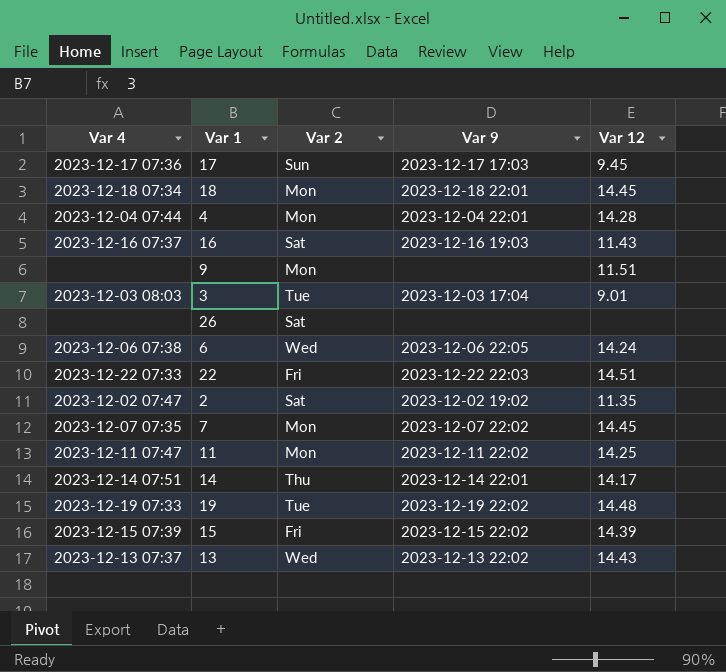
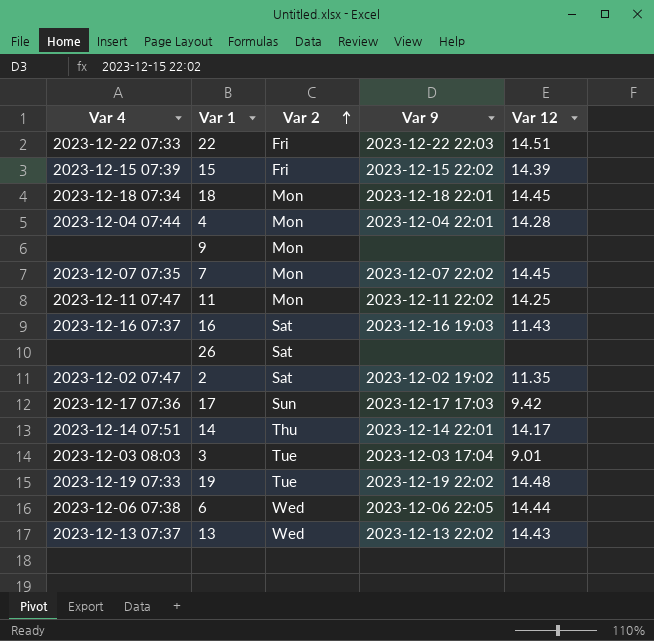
row order: none -> Var 2 ascending
9 | Var 12: 11.51 -> none
17 | Var 12: 9.45 -> 9.42
6 | Var 12: 14.24 -> 14.44

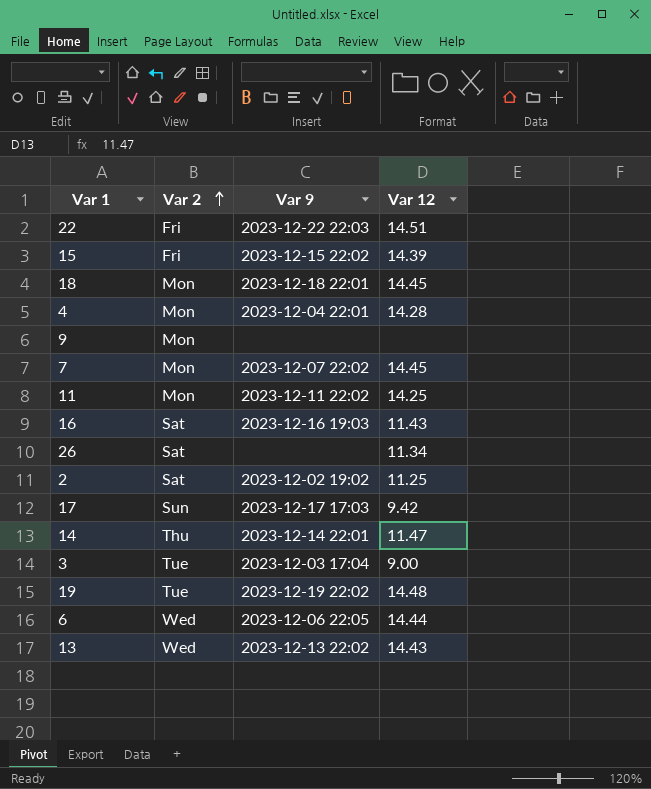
column Var 4 | position: 1 -> none
26 | Var 12: none -> 11.34
2 | Var 12: 11.35 -> 11.25
14 | Var 12: 14.17 -> 11.47
3 | Var 12: 9.01 -> 9.00

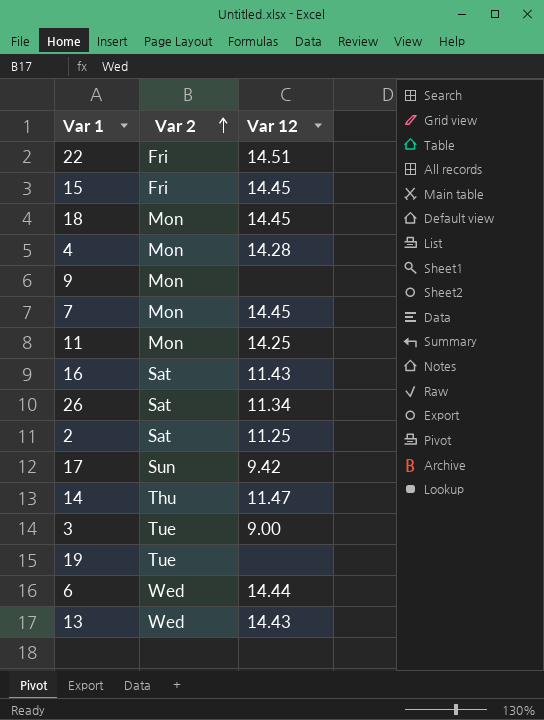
column Var 9 | position: 3 -> none
15 | Var 12: 14.39 -> 14.45
19 | Var 12: 14.48 -> none

